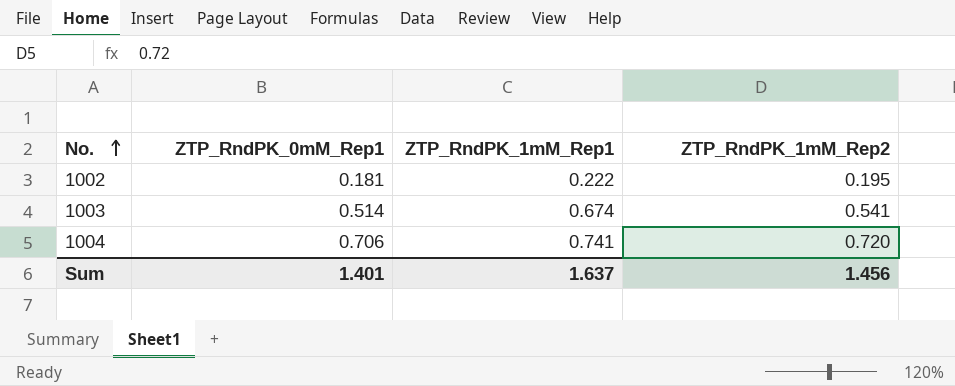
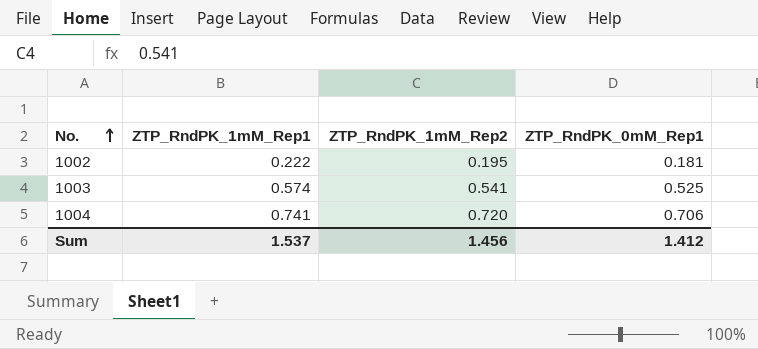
column ZTP_RndPK_0mM_Rep1 | position: 2 -> 4
1003 | ZTP_RndPK_1mM_Rep1: 0.674 -> 0.574
1003 | ZTP_RndPK_0mM_Rep1: 0.514 -> 0.525
Sum | ZTP_RndPK_1mM_Rep1: 1.637 -> 1.537
Sum | ZTP_RndPK_0mM_Rep1: 1.401 -> 1.412

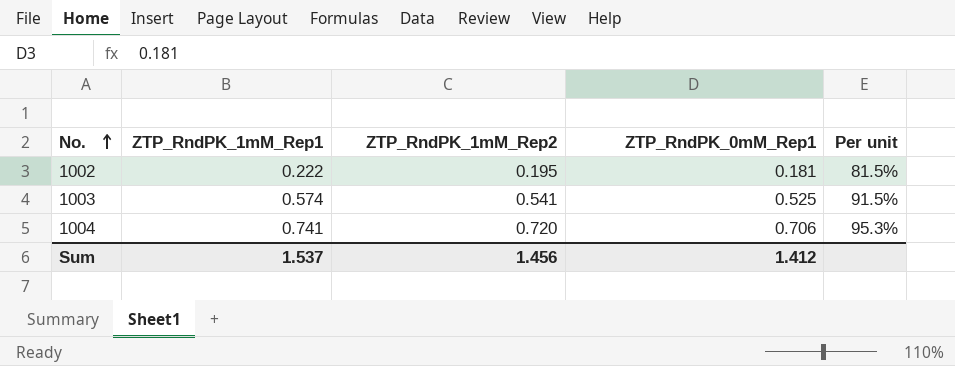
column Per unit | formula: none -> [ZTP_RndPK_0mM_Rep1] / [ZTP_RndPK_1mM_Rep1]

